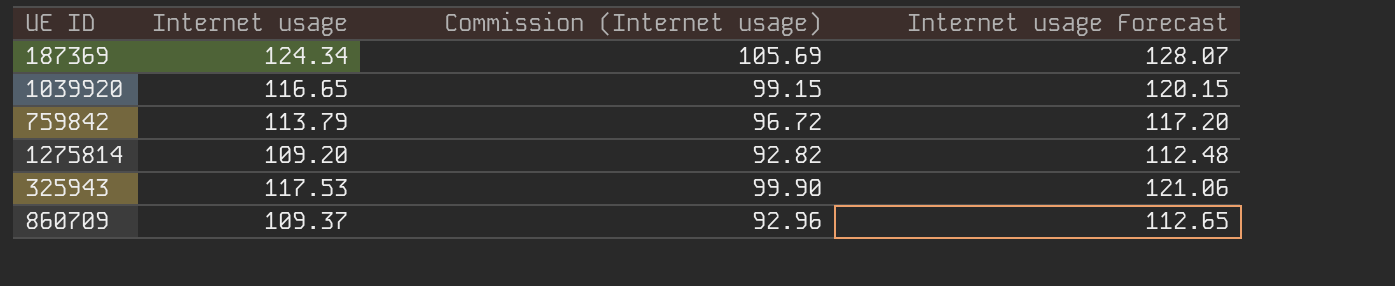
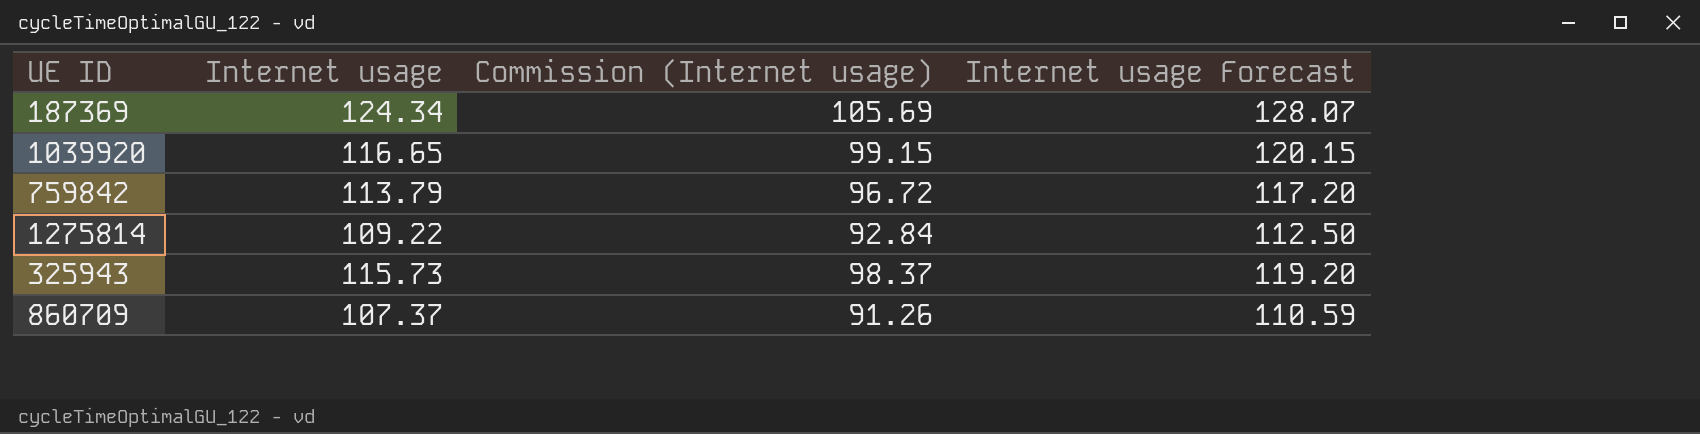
1275814 | Internet usage: 109.20 -> 109.22
1275814 | Commission (Internet usage): 92.82 -> 92.84
1275814 | Internet usage Forecast: 112.48 -> 112.50
325943 | Internet usage: 117.53 -> 115.73
325943 | Commission (Internet usage): 99.90 -> 98.37
325943 | Internet usage Forecast: 121.06 -> 119.20
860709 | Internet usage: 109.37 -> 107.37
860709 | Commission (Internet usage): 92.96 -> 91.26
860709 | Internet usage Forecast: 112.65 -> 110.59

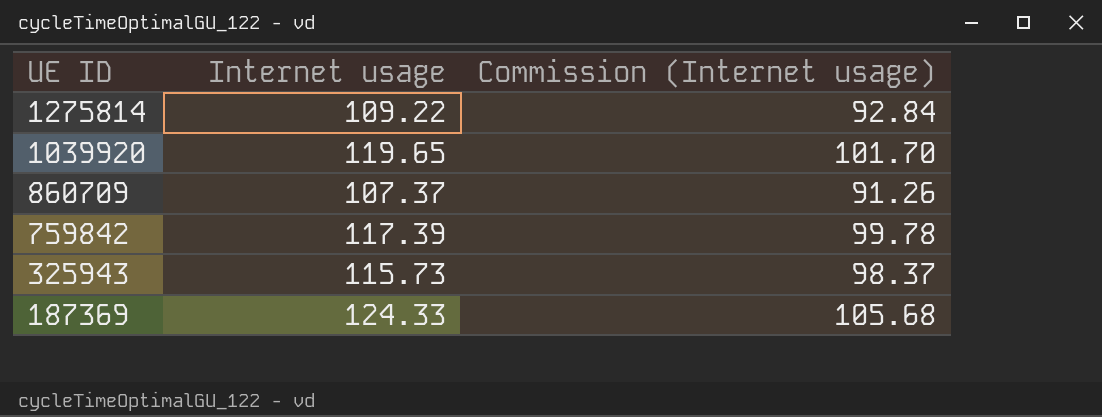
row order: none -> UE ID descending
column Internet usage Forecast | formula: [Internet usage] * 1.03 -> none
1039920 | Internet usage: 116.65 -> 119.65
1039920 | Commission (Internet usage): 99.15 -> 101.70
759842 | Internet usage: 113.79 -> 117.39
759842 | Commission (Internet usage): 96.72 -> 99.78
187369 | Internet usage: 124.34 -> 124.33
187369 | Commission (Internet usage): 105.69 -> 105.68

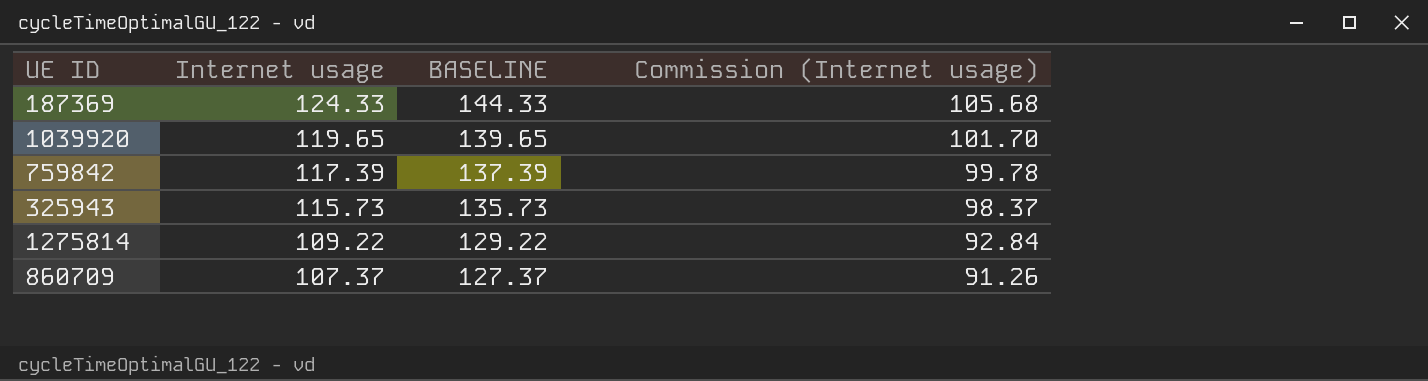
row order: UE ID descending -> Internet usage descending
column BASELINE | formula: none -> [Internet usage] + 20

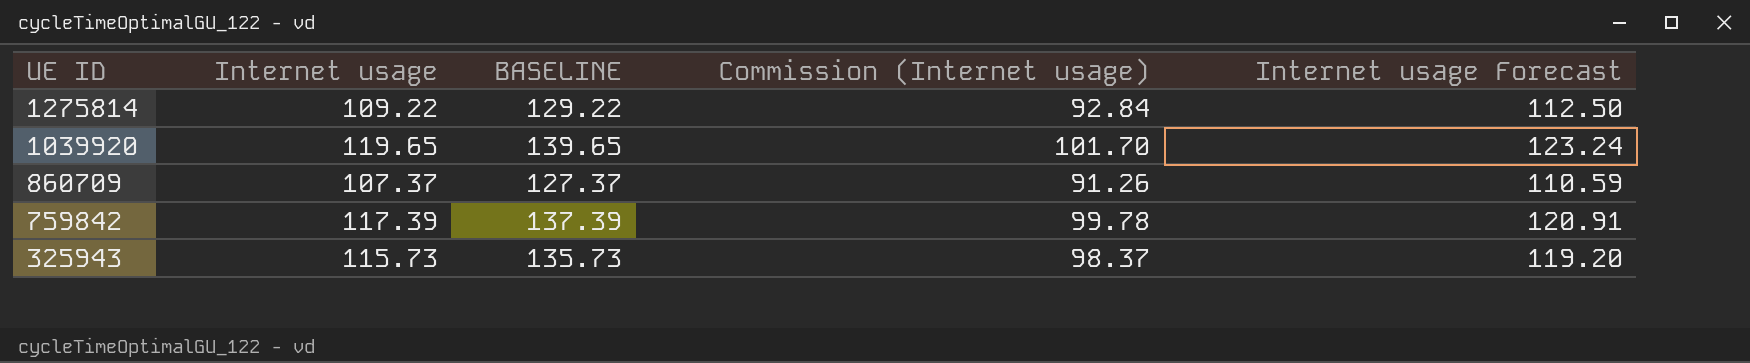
row order: Internet usage descending -> UE ID descending
column Internet usage Forecast | formula: none -> [Internet usage] * 1.03
row 187369: 124.33 | 144.33 | 105.68 -> none

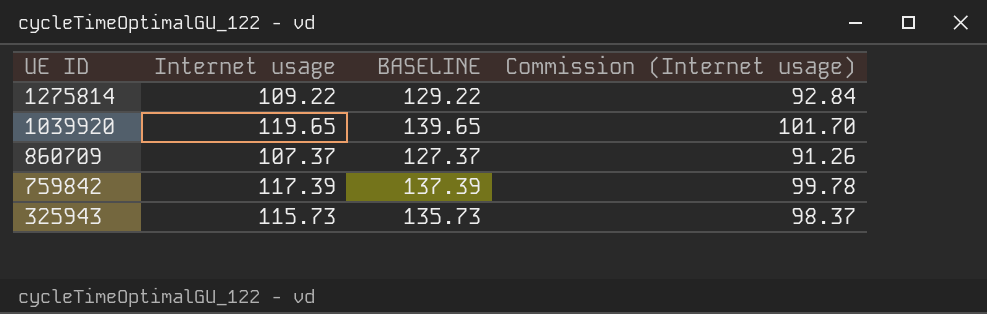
column Internet usage Forecast | formula: [Internet usage] * 1.03 -> none

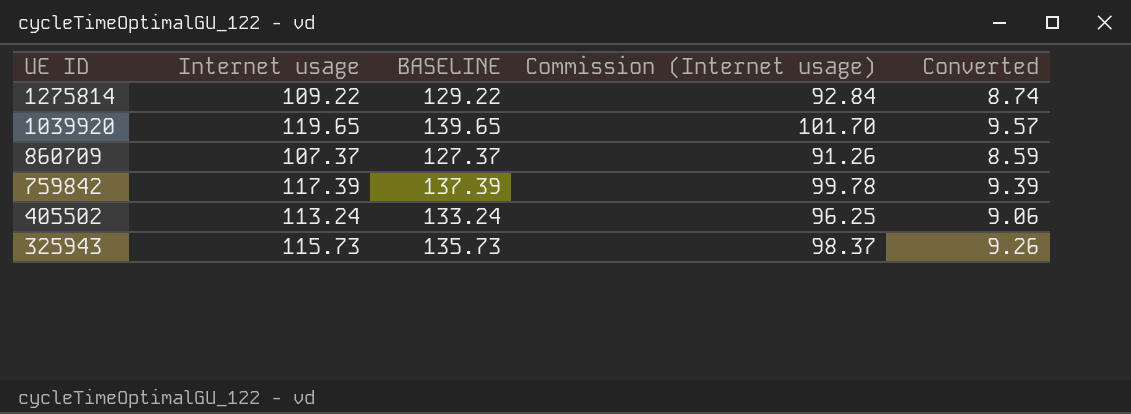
column Converted | formula: none -> [Internet usage] * 0.08
row 405502: none -> 113.24 | 133.24 | 96.25 | 9.06

